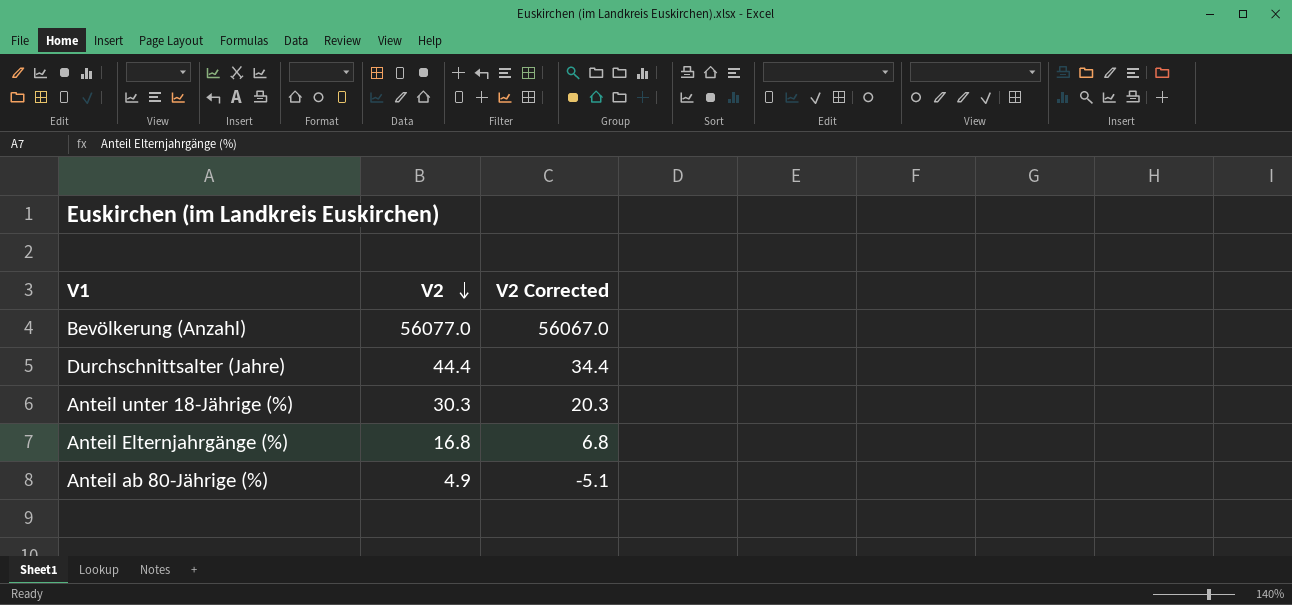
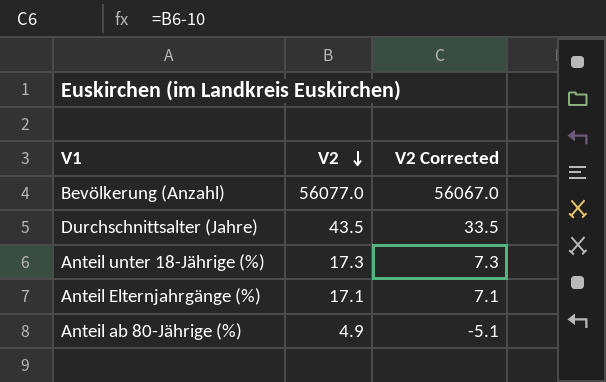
Durchschnittsalter (Jahre) | V2: 44.4 -> 43.5
Durchschnittsalter (Jahre) | V2 Corrected: 34.4 -> 33.5
Anteil unter 18-Jährige (%) | V2: 30.3 -> 17.3
Anteil unter 18-Jährige (%) | V2 Corrected: 20.3 -> 7.3
Anteil Elternjahrgänge (%) | V2: 16.8 -> 17.1
Anteil Elternjahrgänge (%) | V2 Corrected: 6.8 -> 7.1

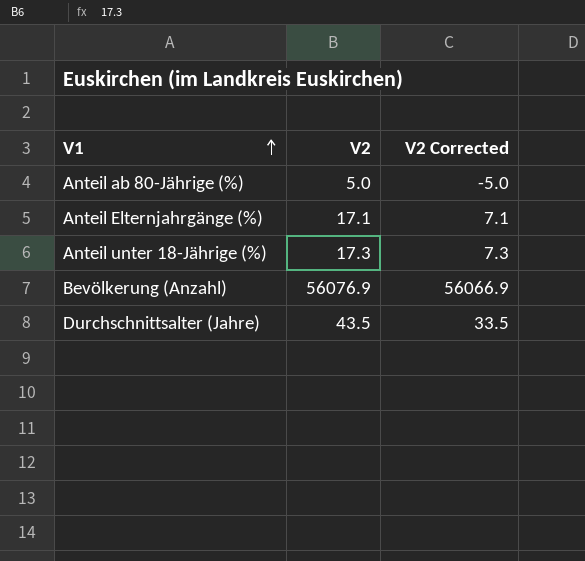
row order: V2 descending -> V1 ascending
Anteil ab 80-Jährige (%) | V2: 4.9 -> 5.0
Anteil ab 80-Jährige (%) | V2 Corrected: -5.1 -> -5.0
Bevölkerung (Anzahl) | V2: 56077.0 -> 56076.9
Bevölkerung (Anzahl) | V2 Corrected: 56067.0 -> 56066.9

